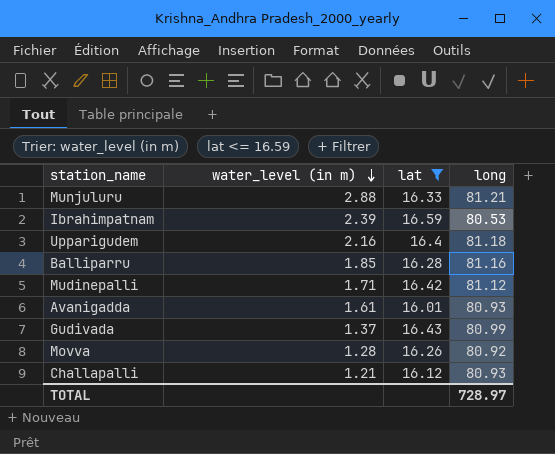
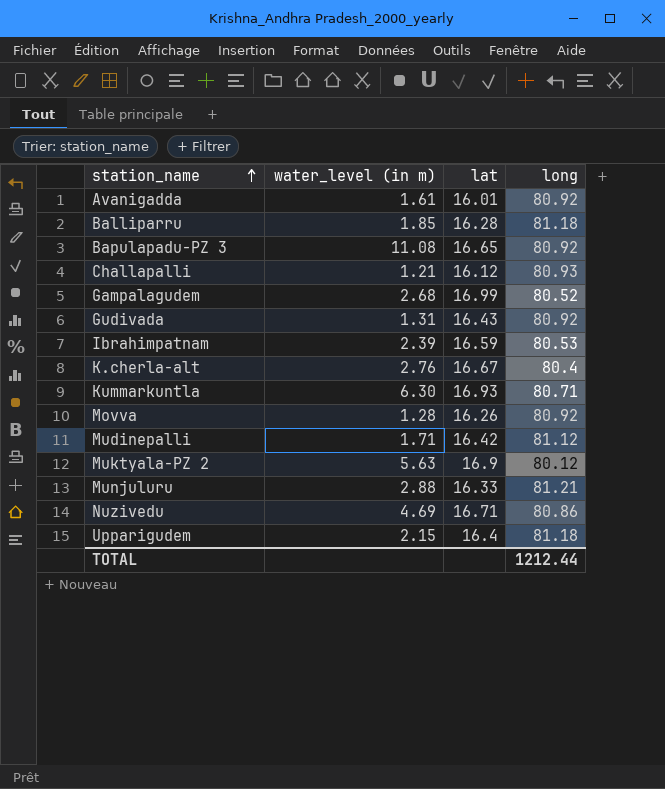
filter: lat <= 16.59 -> none
row order: water_level (in m) descending -> station_name ascending
Avanigadda | long: 80.93 -> 80.92
Balliparru | long: 81.16 -> 81.18
Gudivada | water_level (in m): 1.37 -> 1.31
Gudivada | long: 80.99 -> 80.92
Upparigudem | water_level (in m): 2.16 -> 2.15
TOTAL | long: 728.97 -> 1212.44

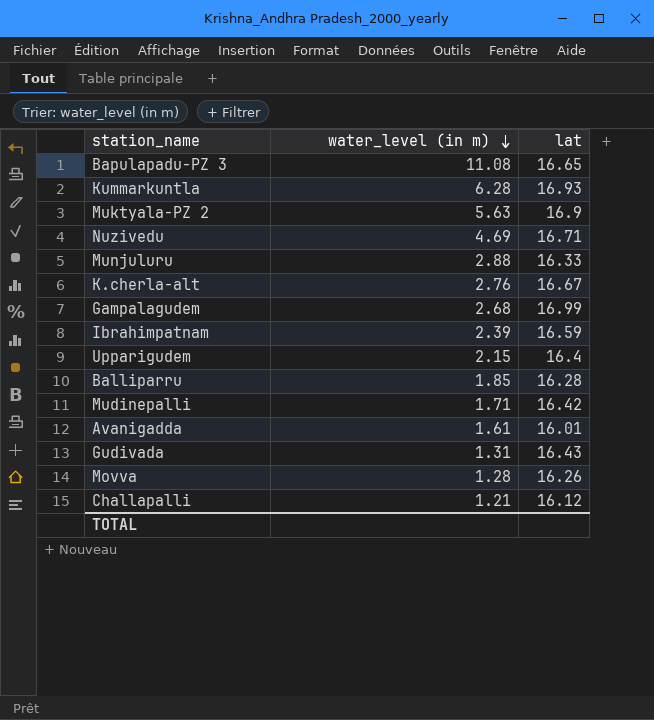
row order: station_name ascending -> water_level (in m) descending
column long | position: 4 -> none
Kummarkuntla | water_level (in m): 6.30 -> 6.28

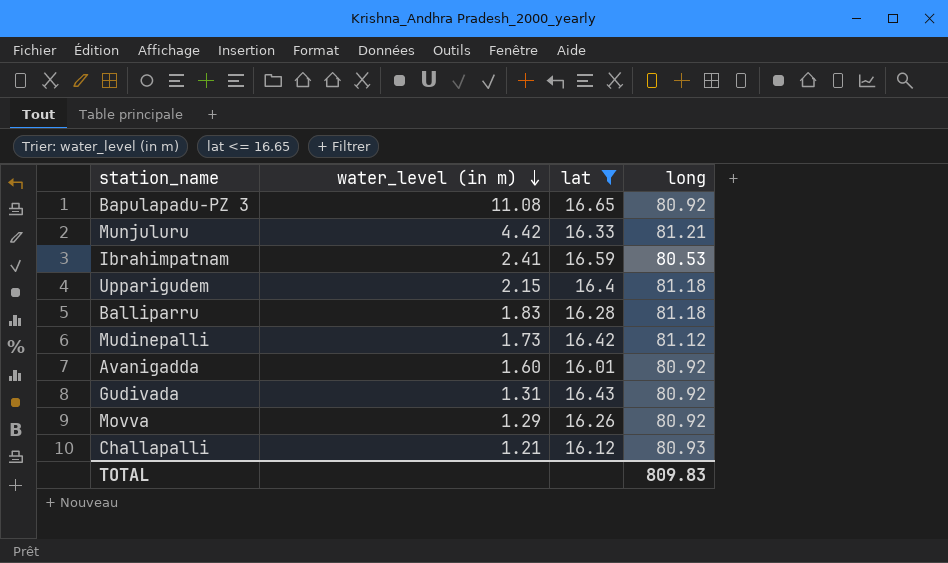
filter: none -> lat <= 16.65
column long | position: none -> 4
Munjuluru | water_level (in m): 2.88 -> 4.42
Ibrahimpatnam | water_level (in m): 2.39 -> 2.41
Balliparru | water_level (in m): 1.85 -> 1.83
Mudinepalli | water_level (in m): 1.71 -> 1.73
Avanigadda | water_level (in m): 1.61 -> 1.60
Movva | water_level (in m): 1.28 -> 1.29

